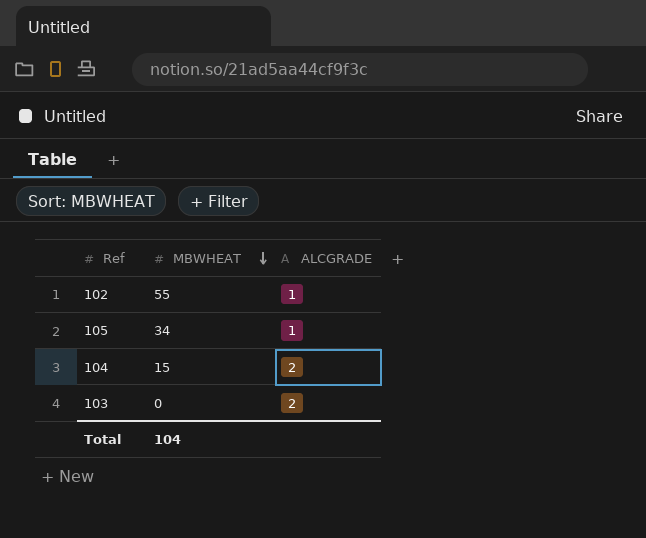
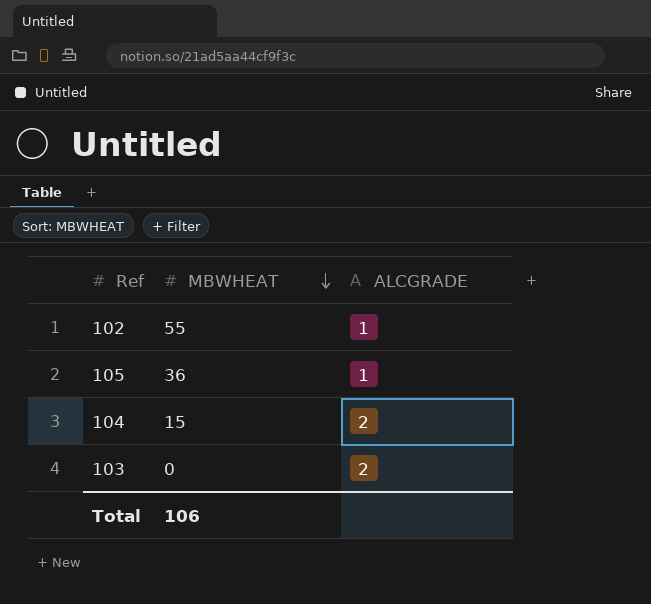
105 | MBWHEAT: 34 -> 36
Total | MBWHEAT: 104 -> 106

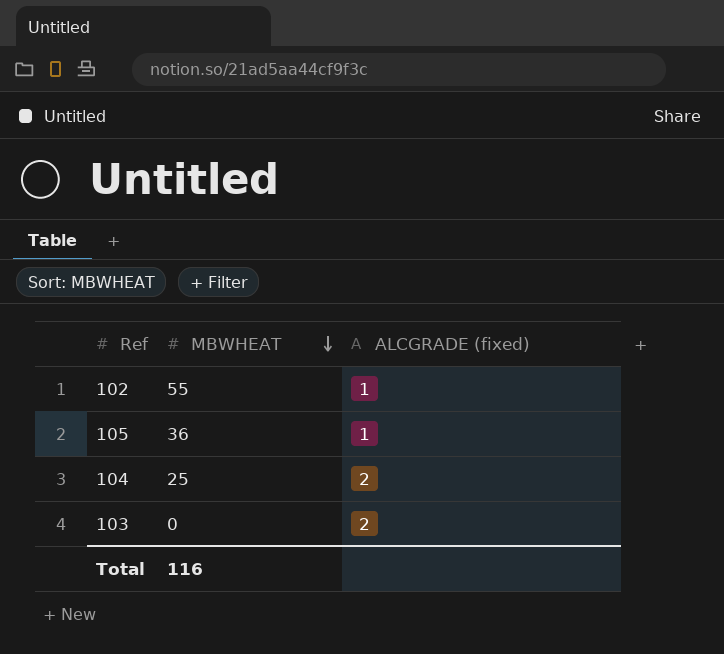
column name: ALCGRADE -> ALCGRADE (fixed)
104 | MBWHEAT: 15 -> 25
Total | MBWHEAT: 106 -> 116

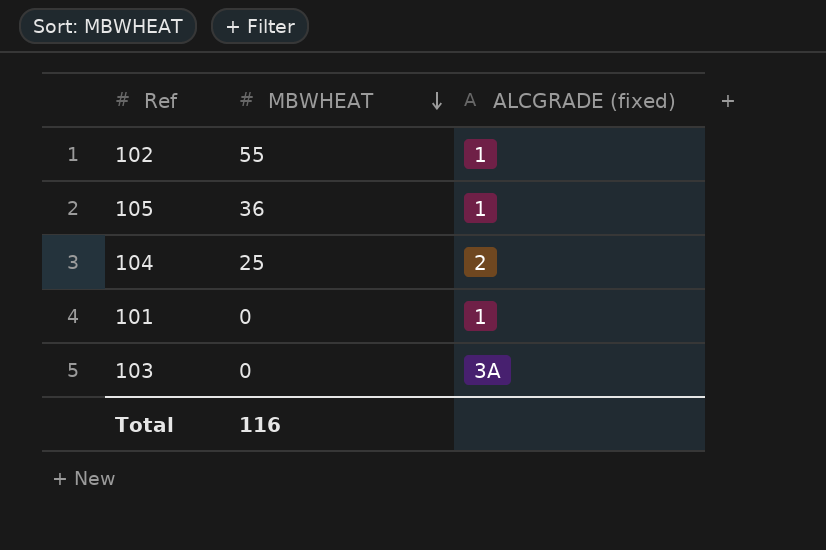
row 101: none -> 0 | 1
103 | ALCGRADE (fixed): 2 -> 3A

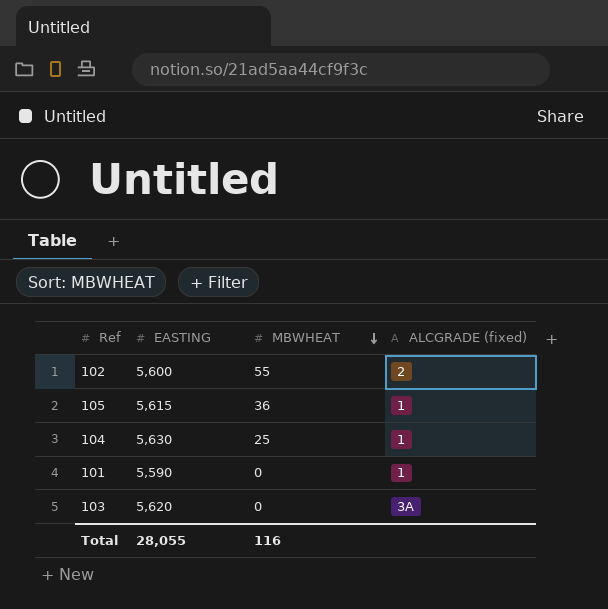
column EASTING | position: none -> 2
102 | ALCGRADE (fixed): 1 -> 2
104 | ALCGRADE (fixed): 2 -> 1

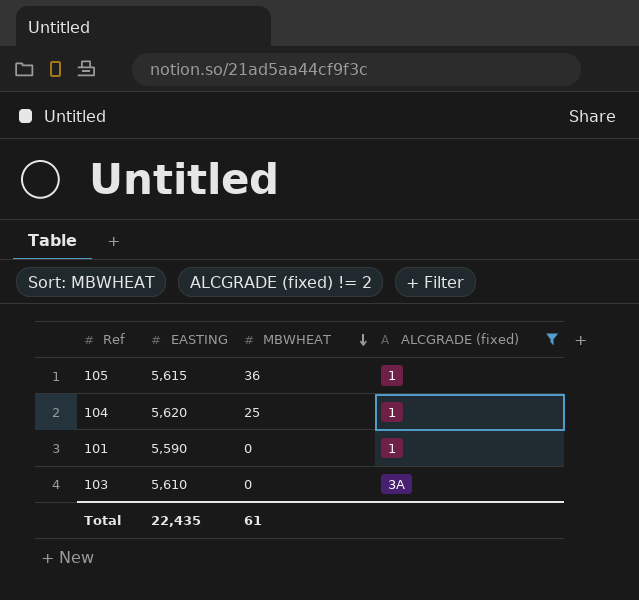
filter: none -> ALCGRADE (fixed) != 2
104 | EASTING: 5,630 -> 5,620
103 | EASTING: 5,620 -> 5,610
Total | EASTING: 28,055 -> 22,435
Total | MBWHEAT: 116 -> 61

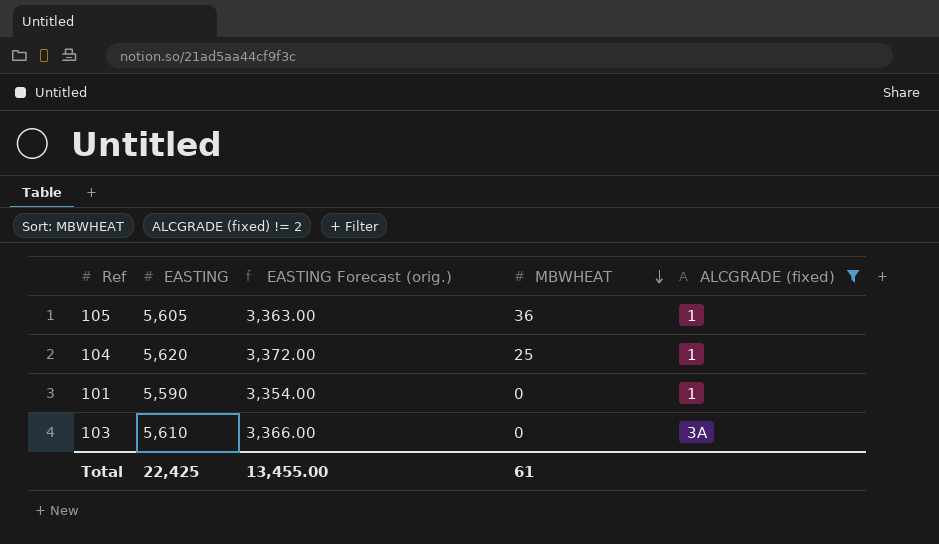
column EASTING Forecast (orig.) | formula: none -> [EASTING] * 0.6
105 | EASTING: 5,615 -> 5,605
Total | EASTING: 22,435 -> 22,425

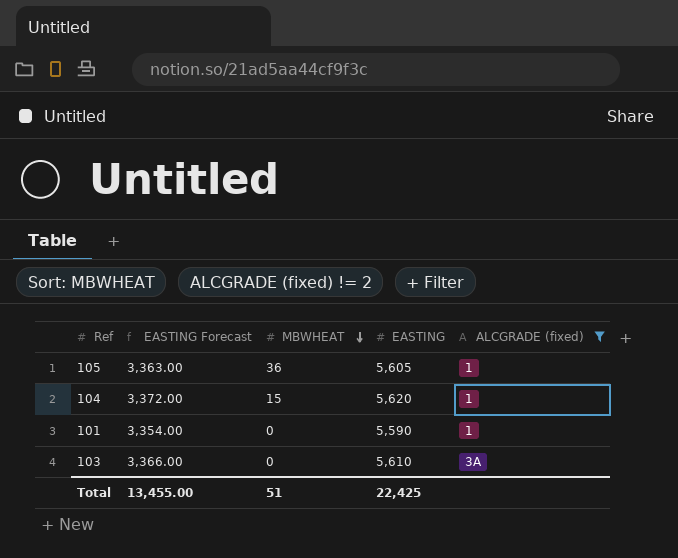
column name: EASTING Forecast (orig.) -> EASTING Forecast
column EASTING | position: 2 -> 4
104 | MBWHEAT: 25 -> 15
Total | MBWHEAT: 61 -> 51

